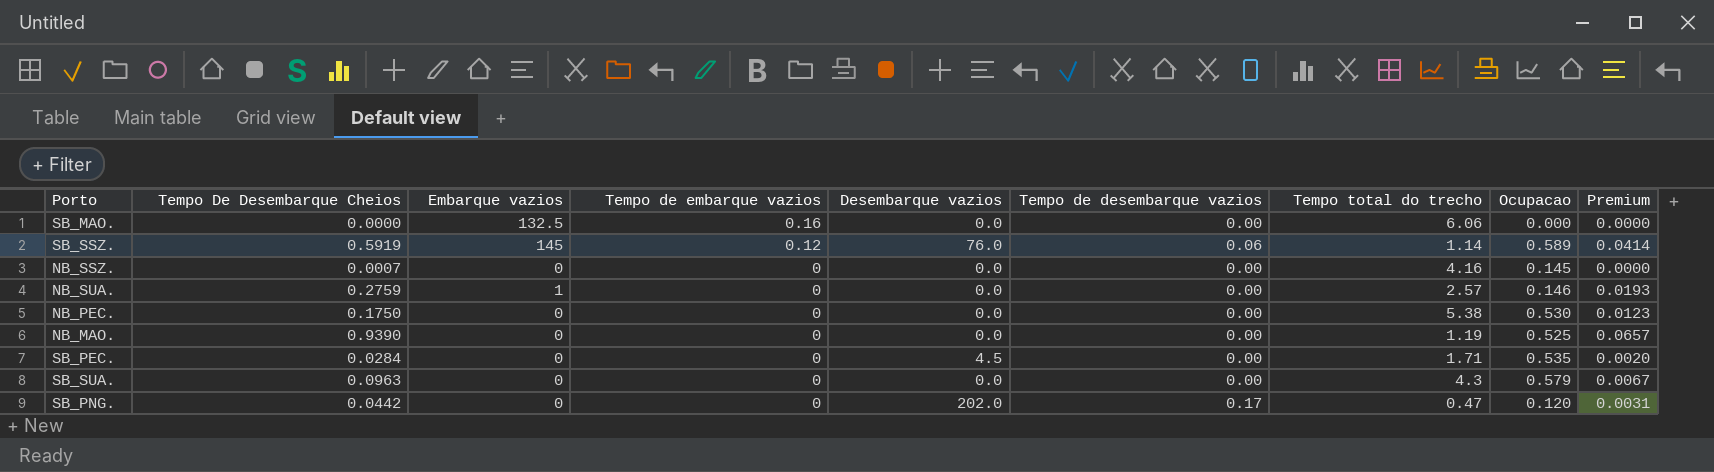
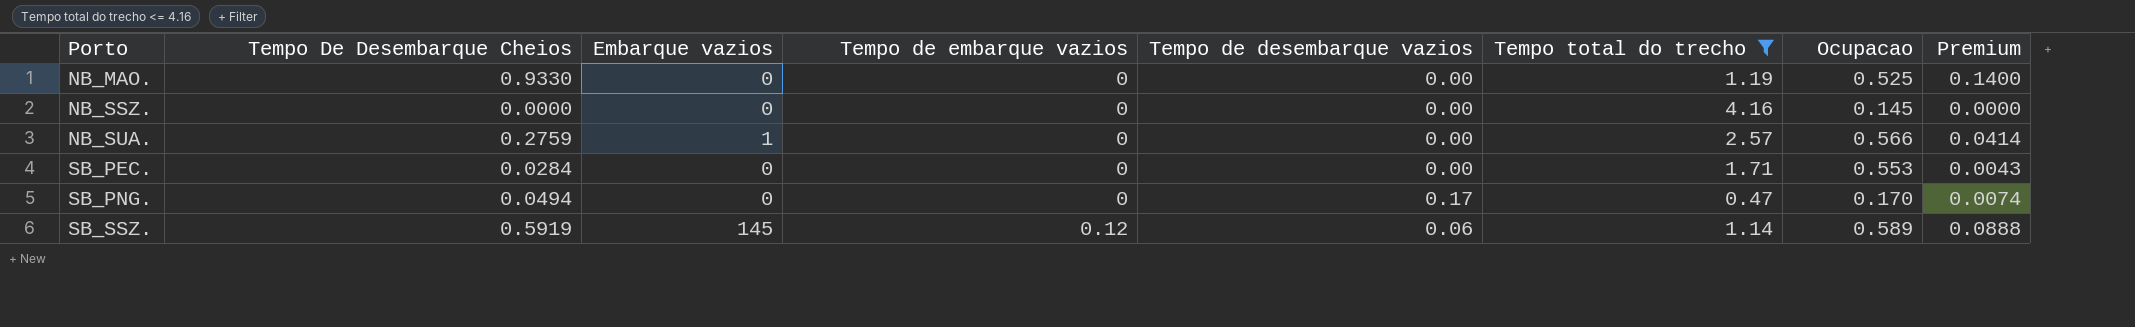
filter: none -> Tempo total do trecho <= 4.16
row order: Tempo de embarque vazios descending -> Porto ascending
column Desembarque vazios | position: 5 -> none
column Premium | formula: [Tempo De Desembarque Cheios] * 0.07 -> [Tempo De Desembarque Cheios] * 0.15
NB_MAO. | Tempo De Desembarque Cheios: 0.9390 -> 0.9330
NB_SSZ. | Tempo De Desembarque Cheios: 0.0007 -> 0.0000
NB_SUA. | Ocupacao: 0.146 -> 0.566
SB_PEC. | Ocupacao: 0.535 -> 0.553
SB_PNG. | Tempo De Desembarque Cheios: 0.0442 -> 0.0494
SB_PNG. | Ocupacao: 0.120 -> 0.170

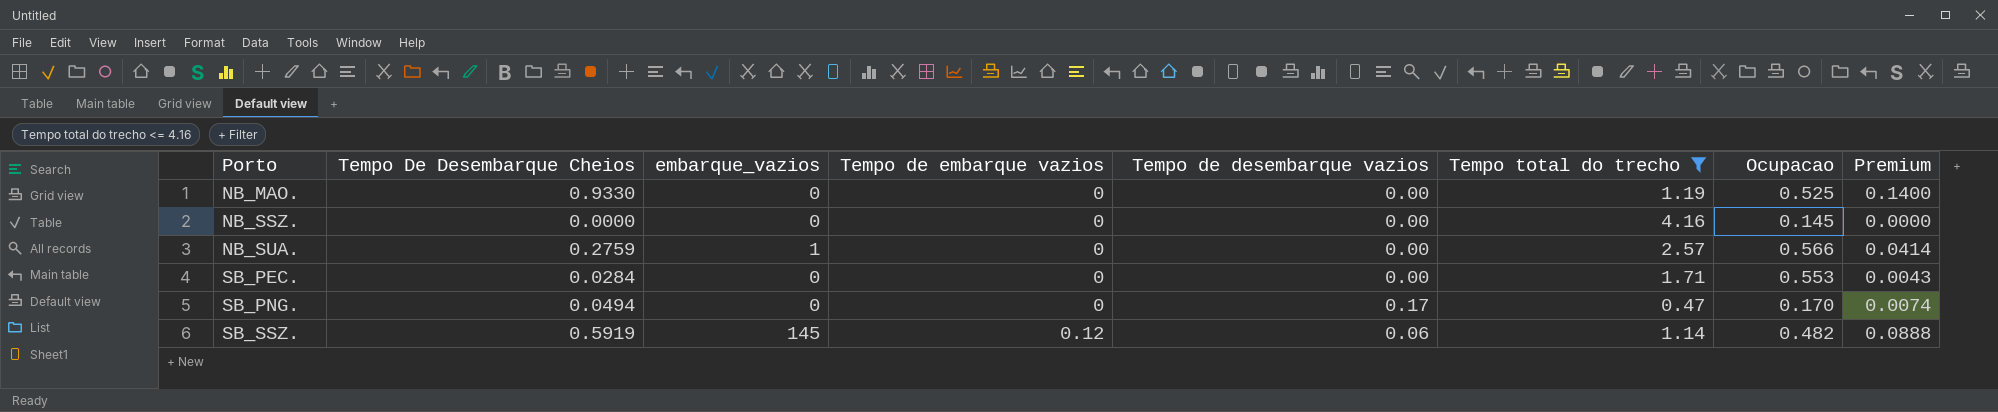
column name: Embarque vazios -> embarque_vazios
SB_SSZ. | Ocupacao: 0.589 -> 0.482

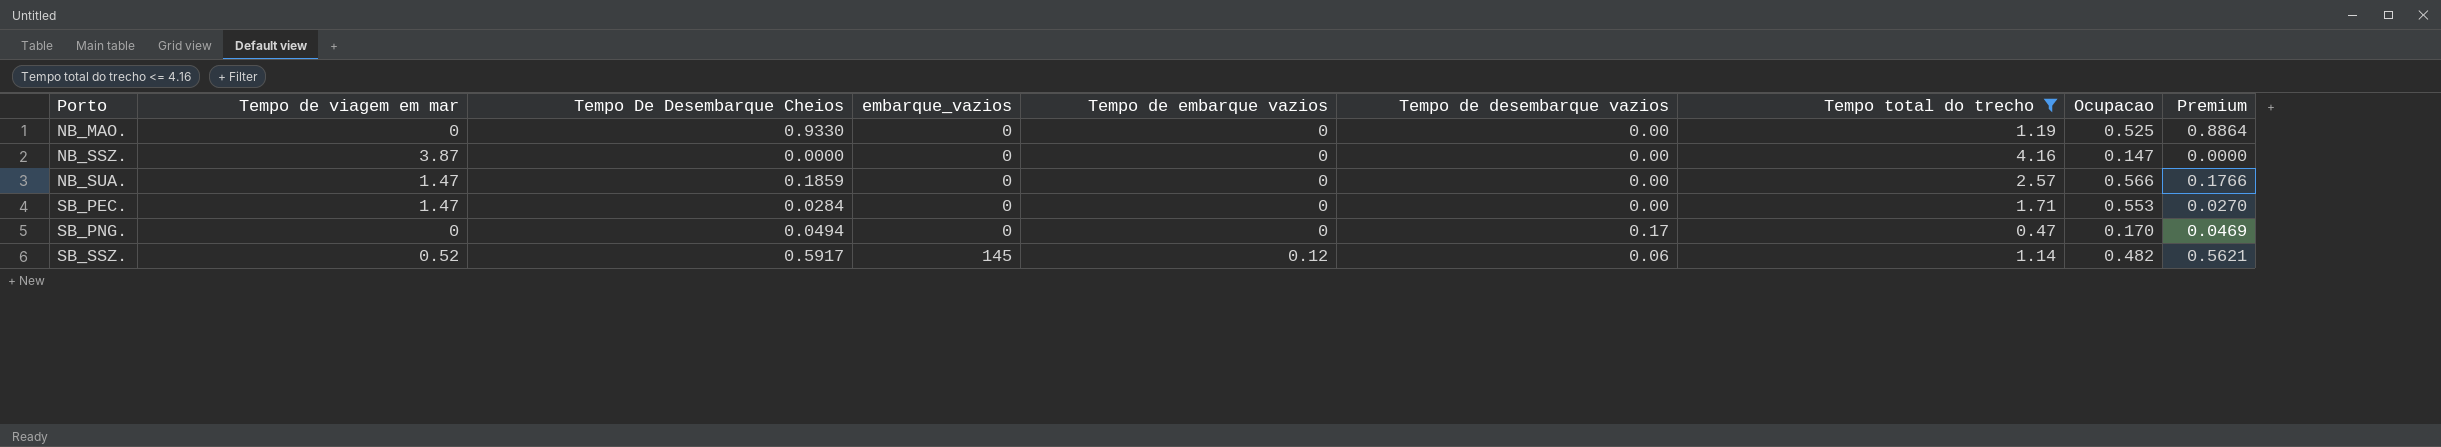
column Tempo de viagem em mar | position: none -> 2
column Premium | formula: [Tempo De Desembarque Cheios] * 0.15 -> [Tempo De Desembarque Cheios] * 0.95
NB_SSZ. | Ocupacao: 0.145 -> 0.147
NB_SUA. | Tempo De Desembarque Cheios: 0.2759 -> 0.1859
NB_SUA. | embarque_vazios: 1 -> 0
SB_SSZ. | Tempo De Desembarque Cheios: 0.5919 -> 0.5917

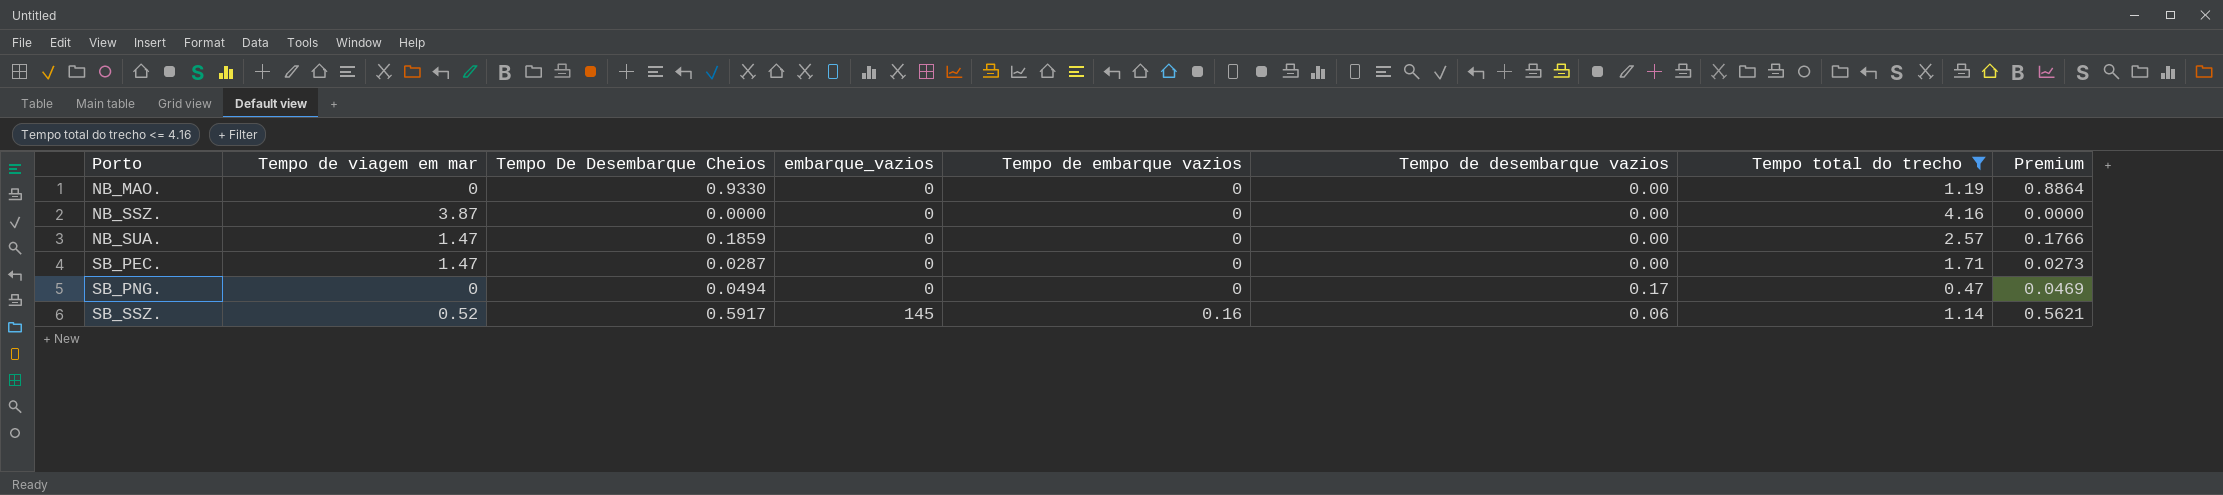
column Ocupacao | position: 8 -> none
SB_PEC. | Tempo De Desembarque Cheios: 0.0284 -> 0.0287
SB_PEC. | Premium: 0.0270 -> 0.0273
SB_SSZ. | Tempo de embarque vazios: 0.12 -> 0.16

